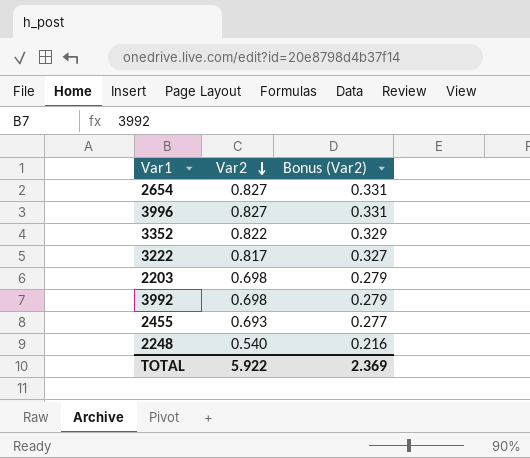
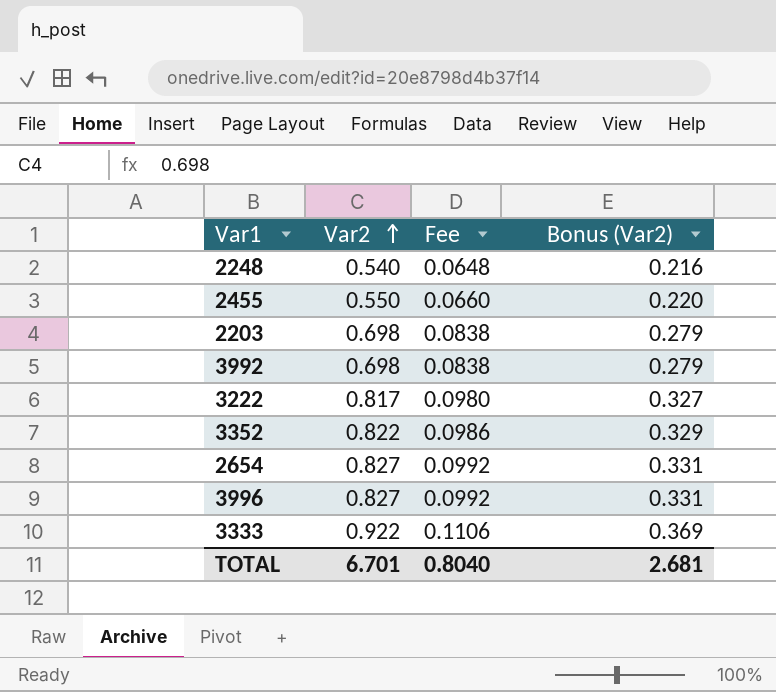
row order: Var2 descending -> Var2 ascending
column Fee | formula: none -> [Var2] * 0.12
2455 | Var2: 0.693 -> 0.550
2455 | Bonus (Var2): 0.277 -> 0.220
row 3333: none -> 0.922 | 0.1106 | 0.369
TOTAL | Var2: 5.922 -> 6.701
TOTAL | Bonus (Var2): 2.369 -> 2.681

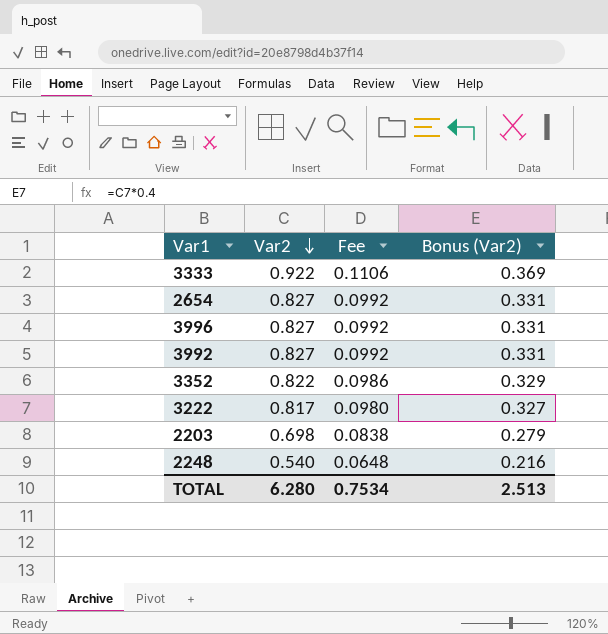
row order: Var2 ascending -> Var2 descending
row 2455: 0.550 | 0.0660 | 0.220 -> none
3992 | Var2: 0.698 -> 0.827
3992 | Fee: 0.0838 -> 0.0992
3992 | Bonus (Var2): 0.279 -> 0.331
TOTAL | Var2: 6.701 -> 6.280
TOTAL | Fee: 0.8040 -> 0.7534
TOTAL | Bonus (Var2): 2.681 -> 2.513

